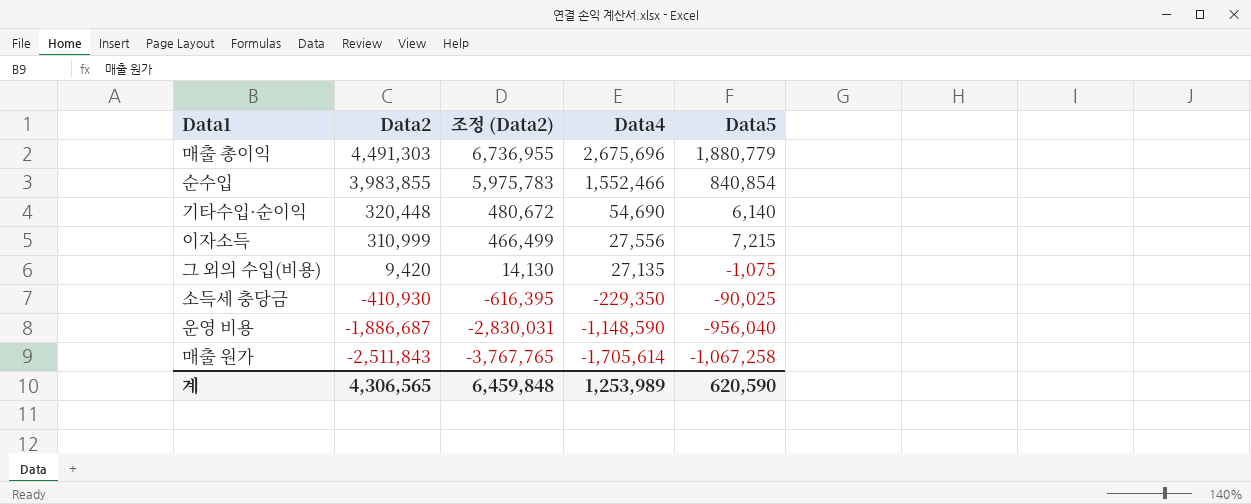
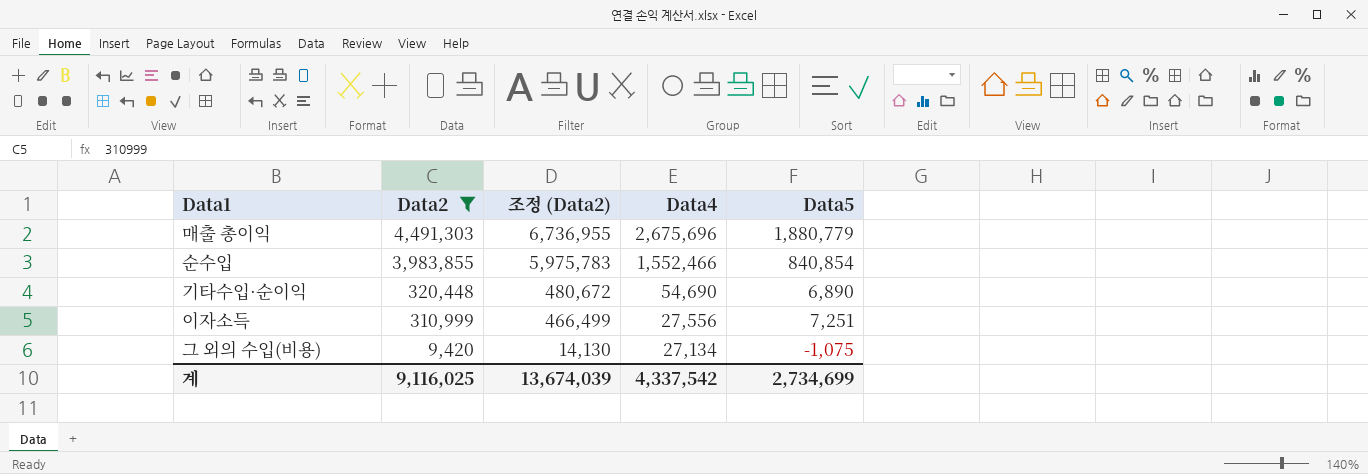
filter: none -> Data2 >= 9,420
기타수입·순이익 | Data5: 6,140 -> 6,890
이자소득 | Data5: 7,215 -> 7,251
그 외의 수입(비용) | Data4: 27,135 -> 27,134
계 | Data2: 4,306,565 -> 9,116,025
계 | 조정 (Data2): 6,459,848 -> 13,674,039
계 | Data4: 1,253,989 -> 4,337,542
계 | Data5: 620,590 -> 2,734,699

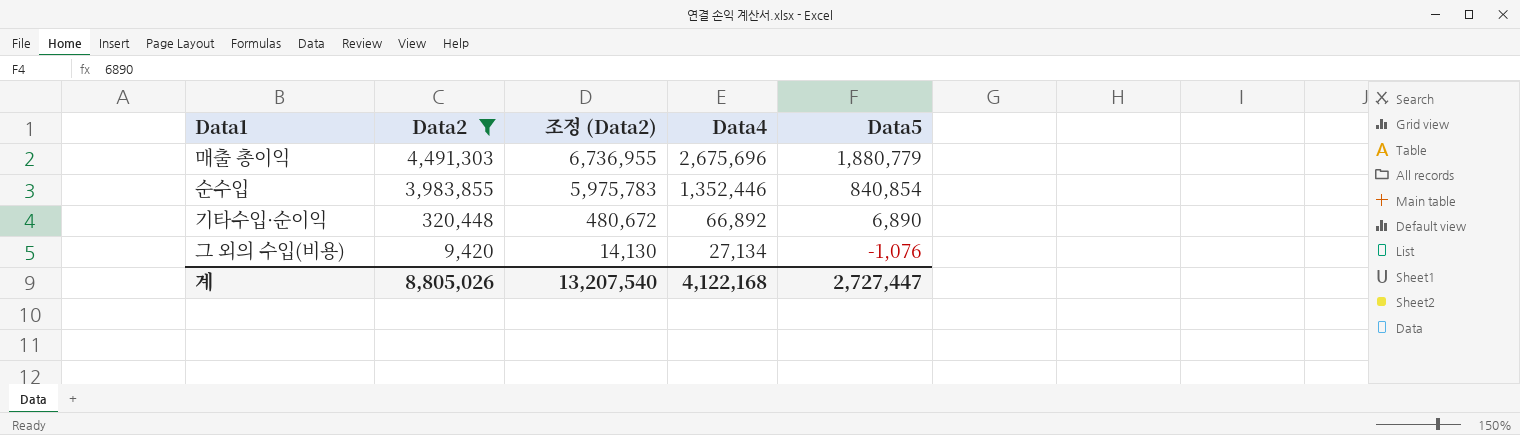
row 이자소득: 310,999 | 466,499 | 27,556 | 7,251 -> none
순수입 | Data4: 1,552,466 -> 1,352,446
기타수입·순이익 | Data4: 54,690 -> 66,892
그 외의 수입(비용) | Data5: -1,075 -> -1,076
계 | Data2: 9,116,025 -> 8,805,026
계 | 조정 (Data2): 13,674,039 -> 13,207,540
계 | Data4: 4,337,542 -> 4,122,168
계 | Data5: 2,734,699 -> 2,727,447

